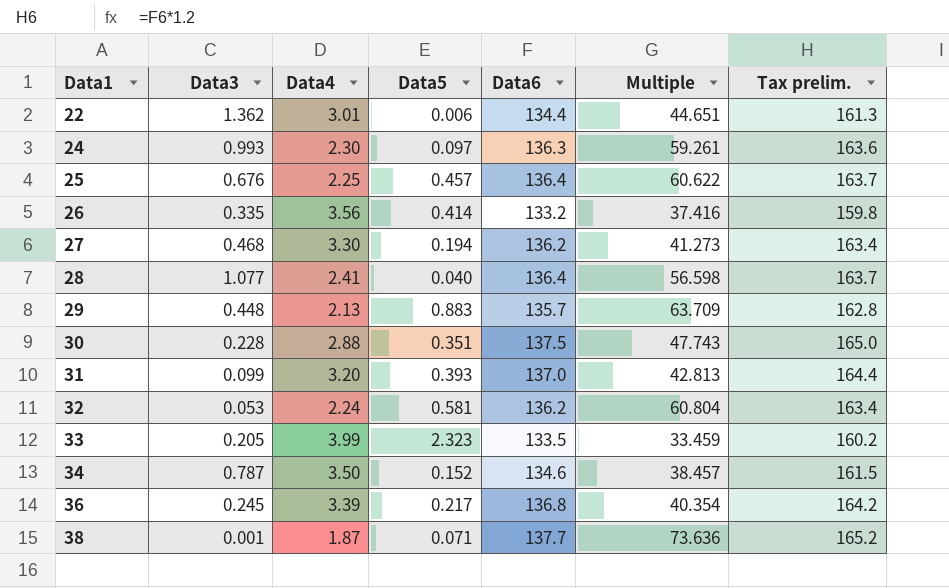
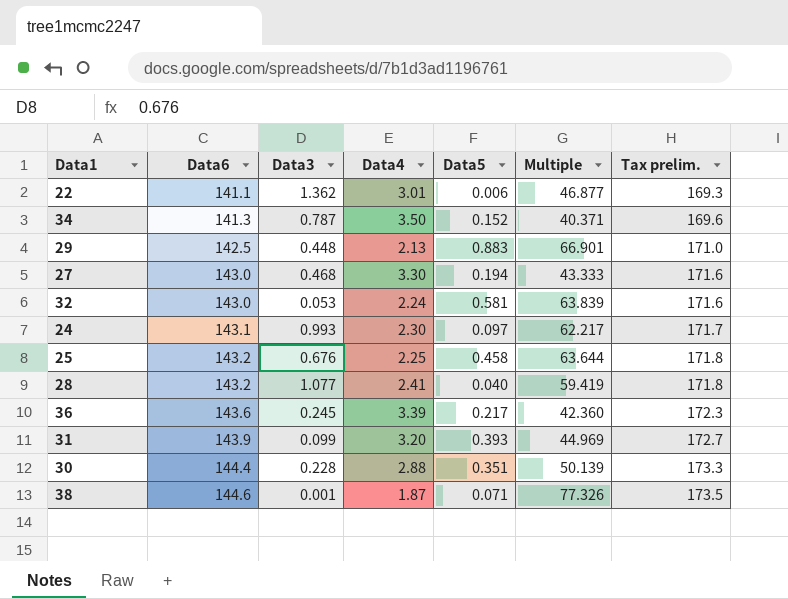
row order: Data1 ascending -> Data6 ascending
column Data6 | position: 5 -> 2
row 26: 0.335 | 3.56 | 0.414 | 133.2 | 37.416 | 159.8 -> none
row 33: 0.205 | 3.99 | 2.323 | 133.5 | 33.459 | 160.2 -> none
22 | Data6: 134.4 -> 141.1
22 | Multiple: 44.651 -> 46.877
22 | Tax prelim.: 161.3 -> 169.3
34 | Data6: 134.6 -> 141.3
34 | Multiple: 38.457 -> 40.371
34 | Tax prelim.: 161.5 -> 169.6
29 | Data6: 135.7 -> 142.5
29 | Multiple: 63.709 -> 66.901
29 | Tax prelim.: 162.8 -> 171.0
27 | Data6: 136.2 -> 143.0
27 | Multiple: 41.273 -> 43.333
27 | Tax prelim.: 163.4 -> 171.6
32 | Data6: 136.2 -> 143.0
32 | Multiple: 60.804 -> 63.839
32 | Tax prelim.: 163.4 -> 171.6
24 | Data6: 136.3 -> 143.1
24 | Multiple: 59.261 -> 62.217
24 | Tax prelim.: 163.6 -> 171.7
25 | Data6: 136.4 -> 143.2
25 | Data5: 0.457 -> 0.458
25 | Multiple: 60.622 -> 63.644
25 | Tax prelim.: 163.7 -> 171.8
28 | Data6: 136.4 -> 143.2
28 | Multiple: 56.598 -> 59.419
28 | Tax prelim.: 163.7 -> 171.8
36 | Data6: 136.8 -> 143.6
36 | Multiple: 40.354 -> 42.360
36 | Tax prelim.: 164.2 -> 172.3
31 | Data6: 137.0 -> 143.9
31 | Multiple: 42.813 -> 44.969
31 | Tax prelim.: 164.4 -> 172.7
30 | Data6: 137.5 -> 144.4
30 | Multiple: 47.743 -> 50.139
30 | Tax prelim.: 165.0 -> 173.3
38 | Data6: 137.7 -> 144.6
38 | Multiple: 73.636 -> 77.326
38 | Tax prelim.: 165.2 -> 173.5

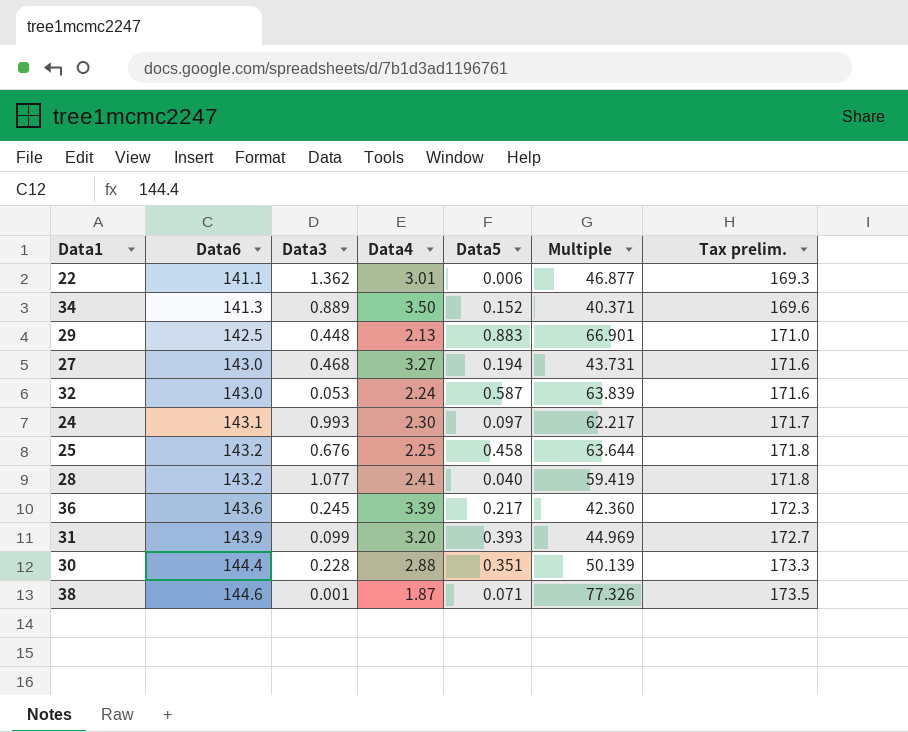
34 | Data3: 0.787 -> 0.889
27 | Data4: 3.30 -> 3.27
27 | Multiple: 43.333 -> 43.731
32 | Data5: 0.581 -> 0.587

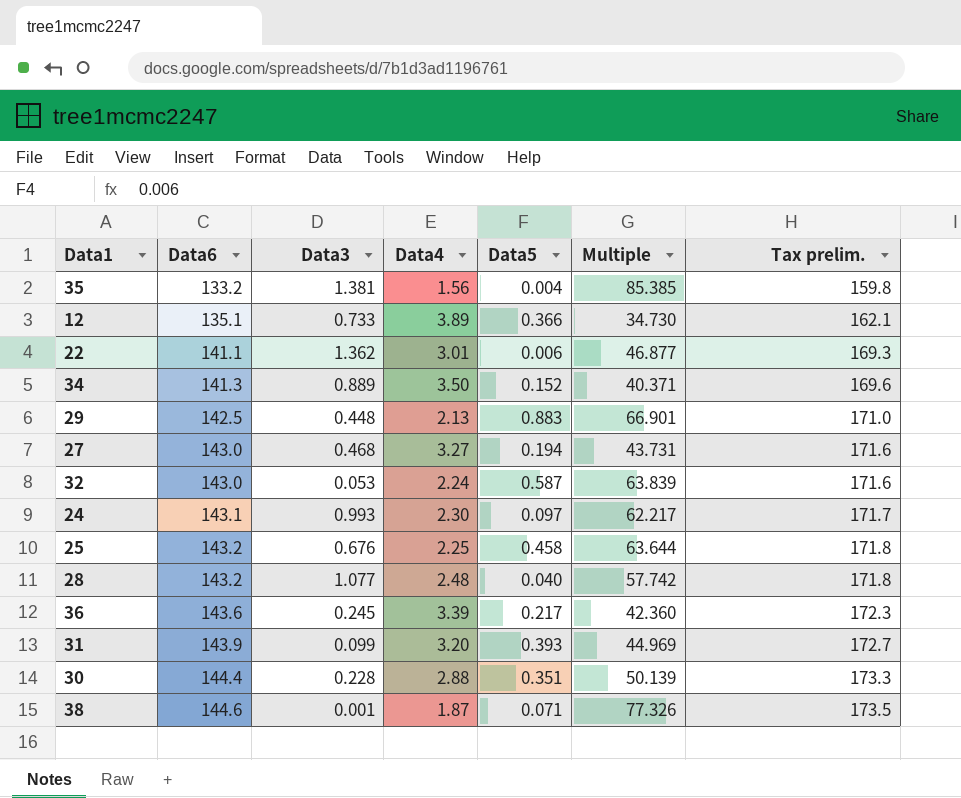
row 35: none -> 133.2 | 1.381 | 1.56 | 0.004 | 85.385 | 159.8
row 12: none -> 135.1 | 0.733 | 3.89 | 0.366 | 34.730 | 162.1
28 | Data4: 2.41 -> 2.48
28 | Multiple: 59.419 -> 57.742

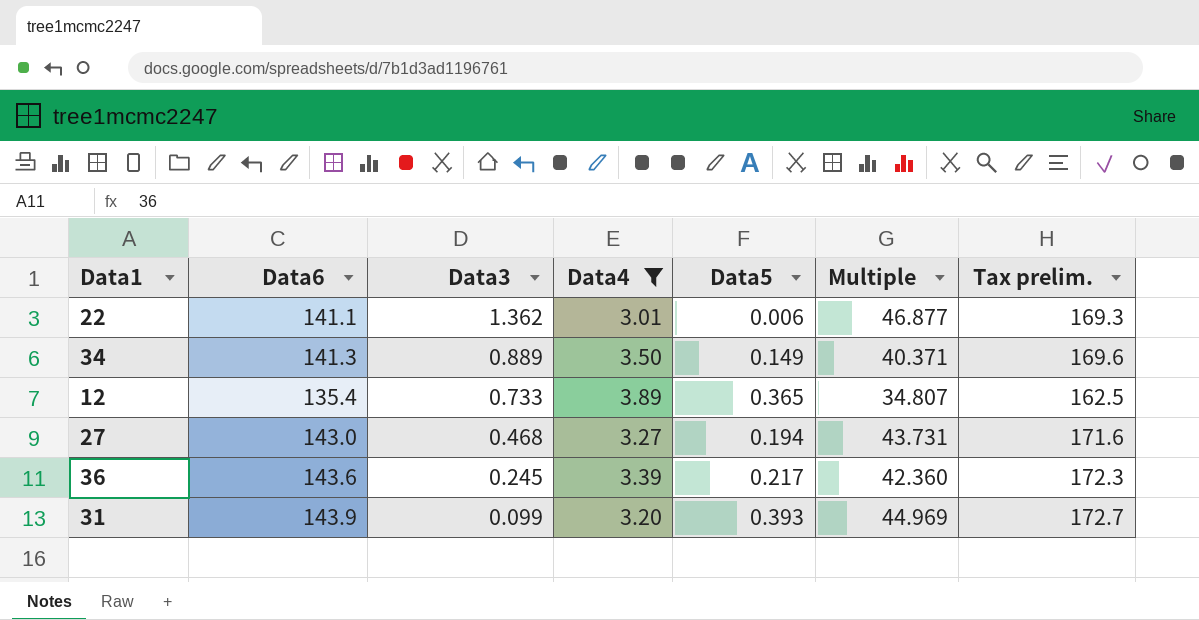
filter: none -> Data4 >= 3.01
row order: Data6 ascending -> Data3 descending
34 | Data5: 0.152 -> 0.149
12 | Data6: 135.1 -> 135.4
12 | Data5: 0.366 -> 0.365
12 | Multiple: 34.730 -> 34.807
12 | Tax prelim.: 162.1 -> 162.5

